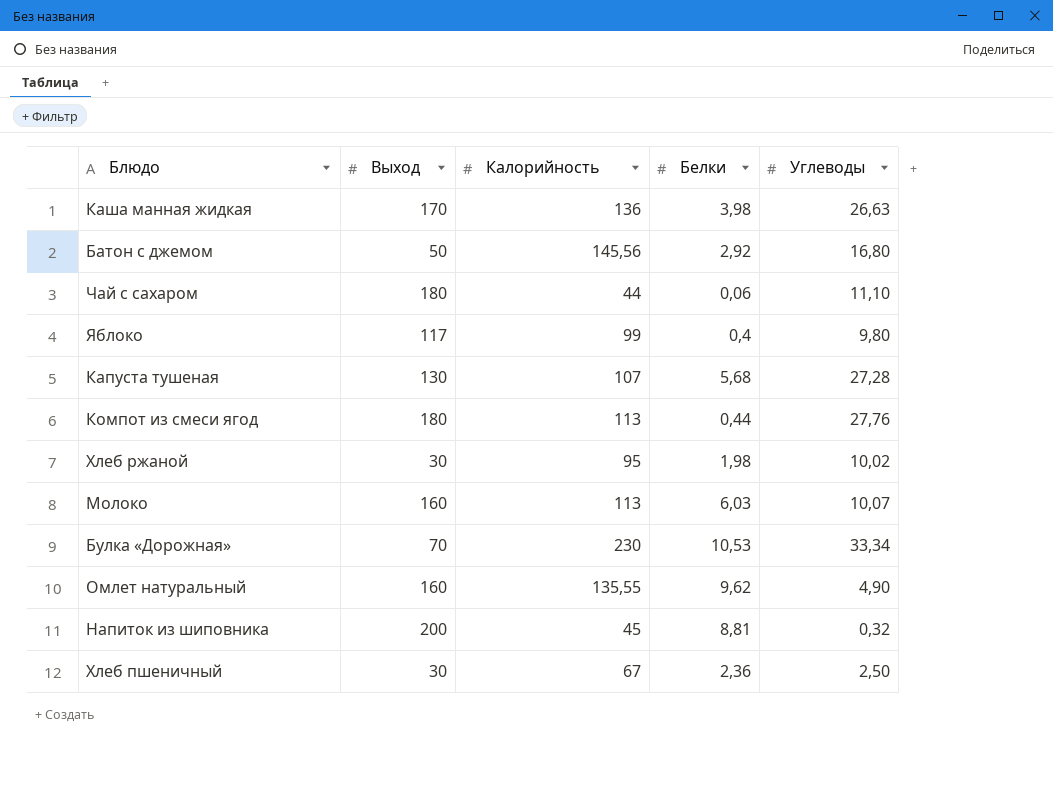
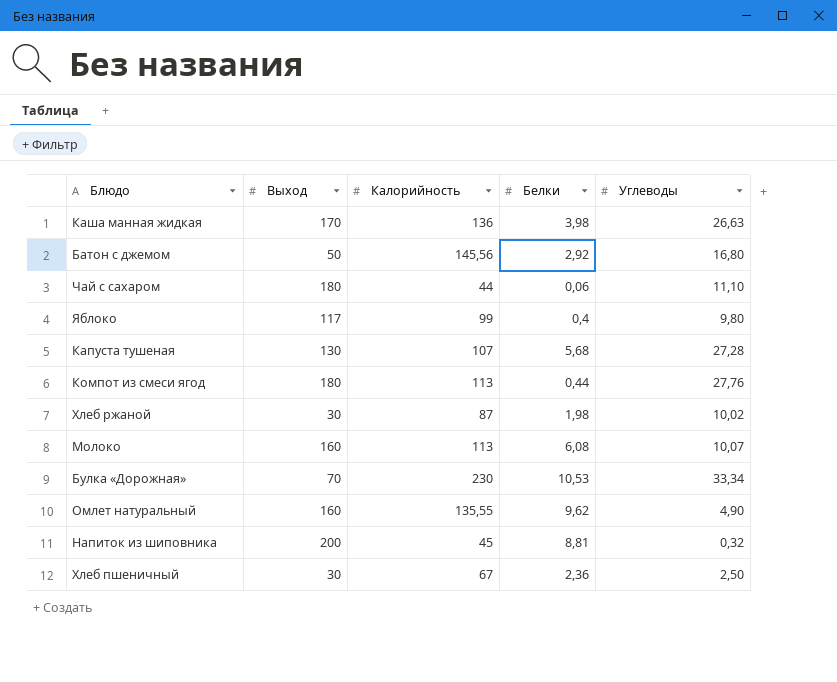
Хлеб ржаной | Калорийность: 95 -> 87
Молоко | Белки: 6,03 -> 6,08

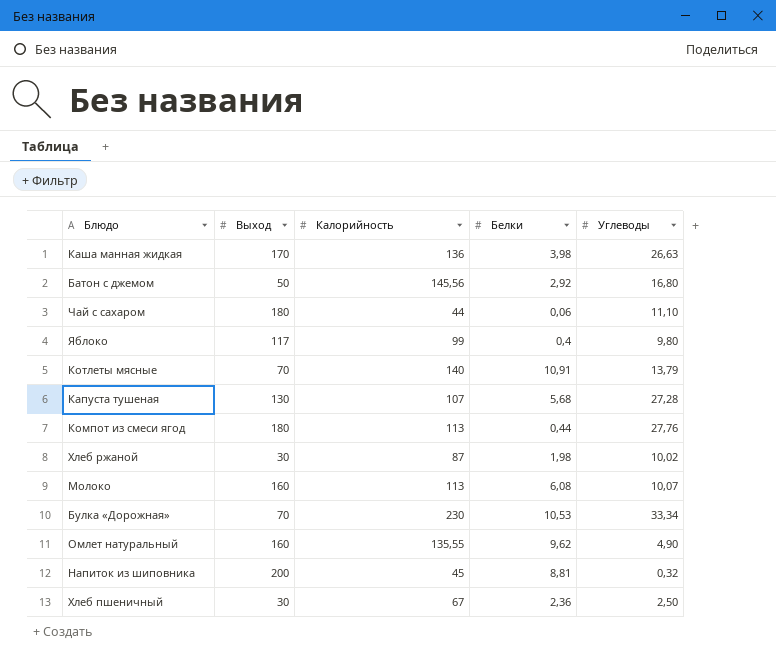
row Котлеты мясные: none -> 70 | 140 | 10,91 | 13,79

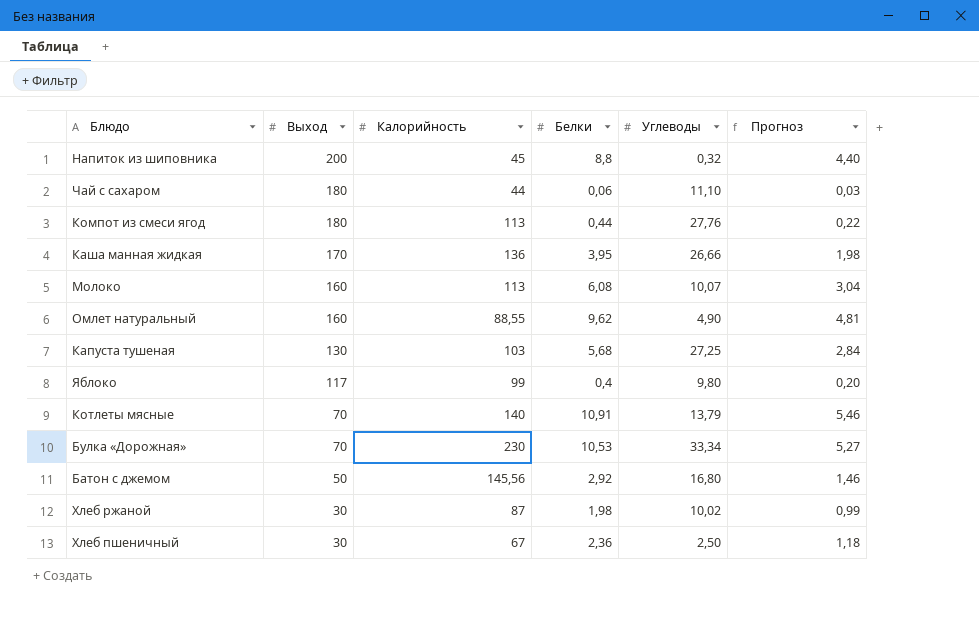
row order: none -> Выход descending
column Прогноз | formula: none -> [Белки] * 0,5
Напиток из шиповника | Белки: 8,81 -> 8,8
Каша манная жидкая | Белки: 3,98 -> 3,95
Каша манная жидкая | Углеводы: 26,63 -> 26,66
Омлет натуральный | Калорийность: 135,55 -> 88,55
Капуста тушеная | Калорийность: 107 -> 103
Капуста тушеная | Углеводы: 27,28 -> 27,25

